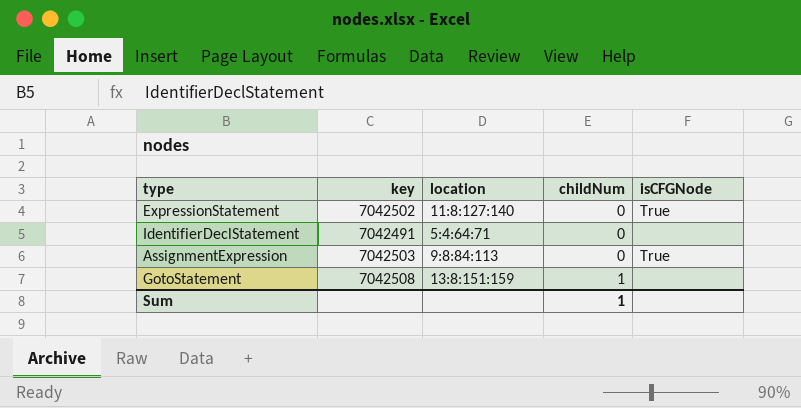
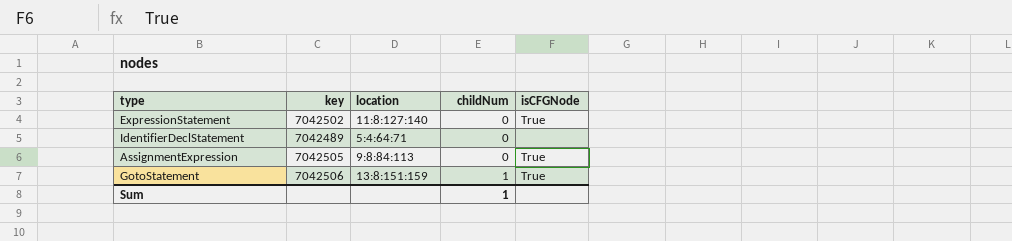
IdentifierDeclStatement | key: 7042491 -> 7042489
AssignmentExpression | key: 7042503 -> 7042505
GotoStatement | key: 7042508 -> 7042506
GotoStatement | isCFGNode: none -> True

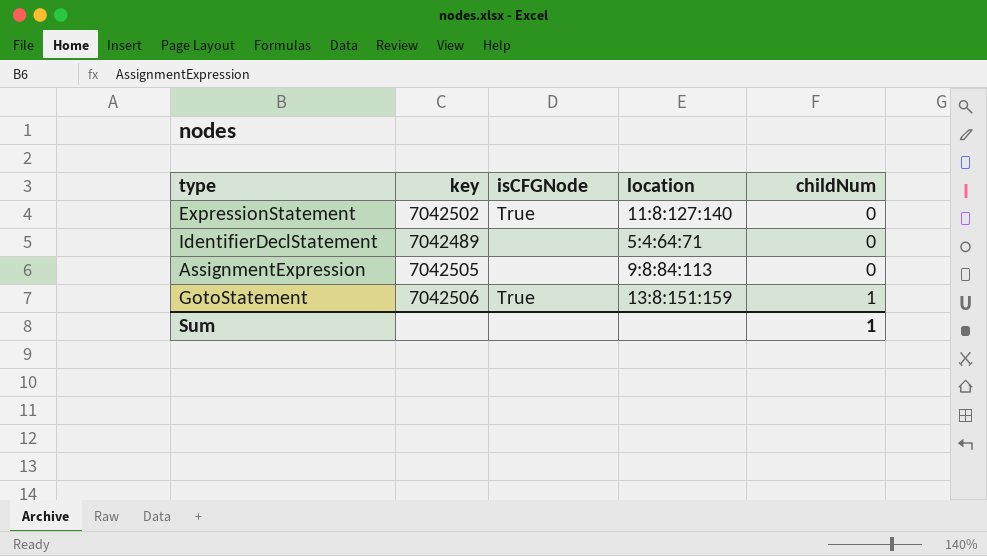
column isCFGNode | position: 5 -> 3
AssignmentExpression | isCFGNode: True -> none

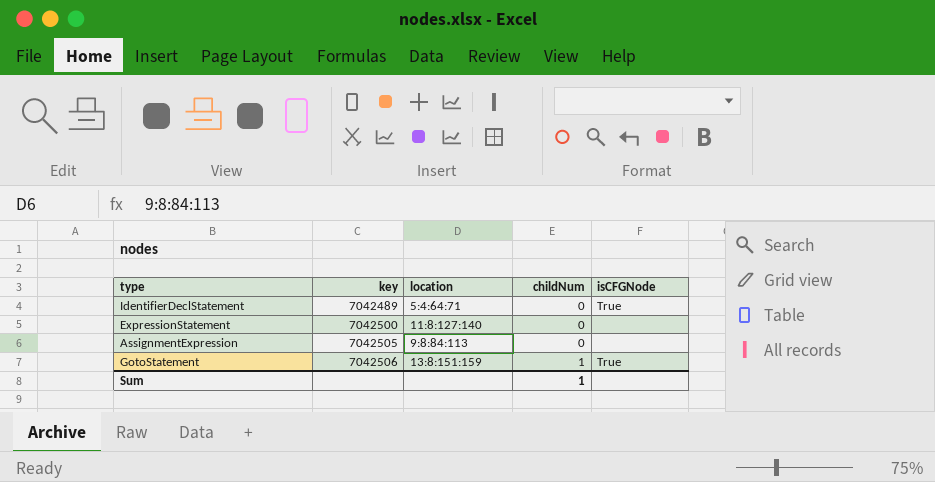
row order: childNum ascending -> key ascending
column isCFGNode | position: 3 -> 5
IdentifierDeclStatement | isCFGNode: none -> True
ExpressionStatement | key: 7042502 -> 7042500
ExpressionStatement | isCFGNode: True -> none

